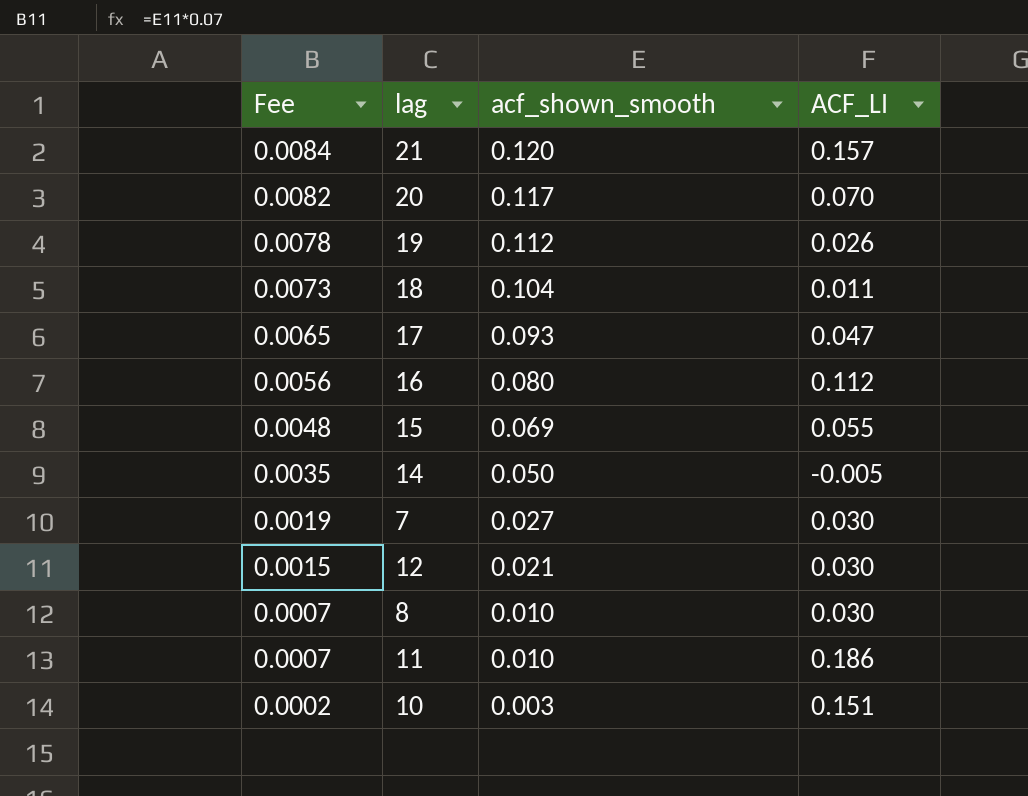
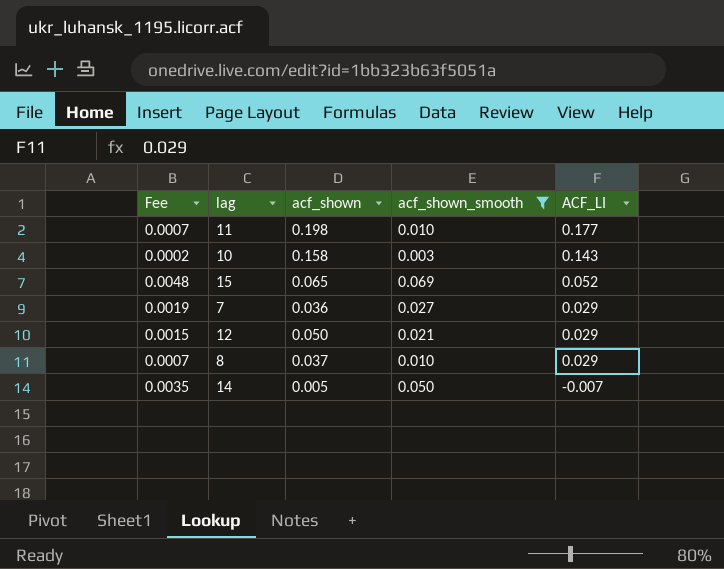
filter: none -> acf_shown_smooth <= 0.069
row order: Fee descending -> ACF_LI descending
column acf_shown | position: none -> 3
11 | ACF_LI: 0.186 -> 0.177
10 | ACF_LI: 0.151 -> 0.143
15 | ACF_LI: 0.055 -> 0.052
7 | ACF_LI: 0.030 -> 0.029
12 | ACF_LI: 0.030 -> 0.029
8 | ACF_LI: 0.030 -> 0.029
14 | ACF_LI: -0.005 -> -0.007

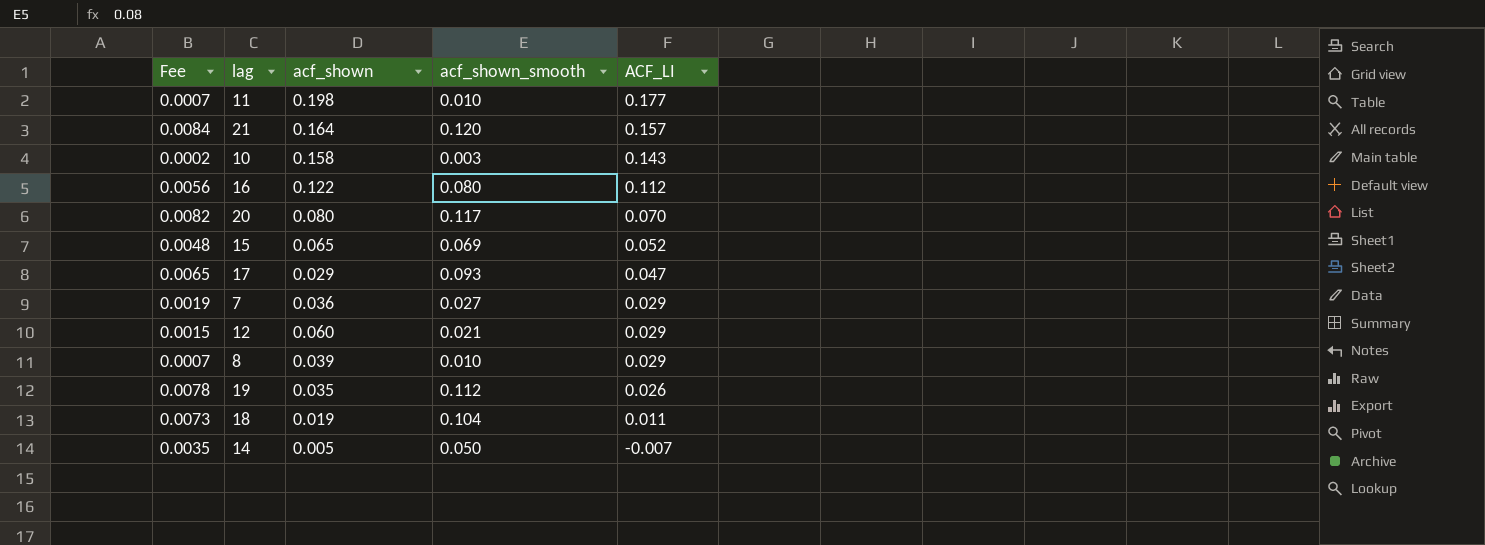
filter: acf_shown_smooth <= 0.069 -> none
12 | acf_shown: 0.050 -> 0.060
8 | acf_shown: 0.037 -> 0.039

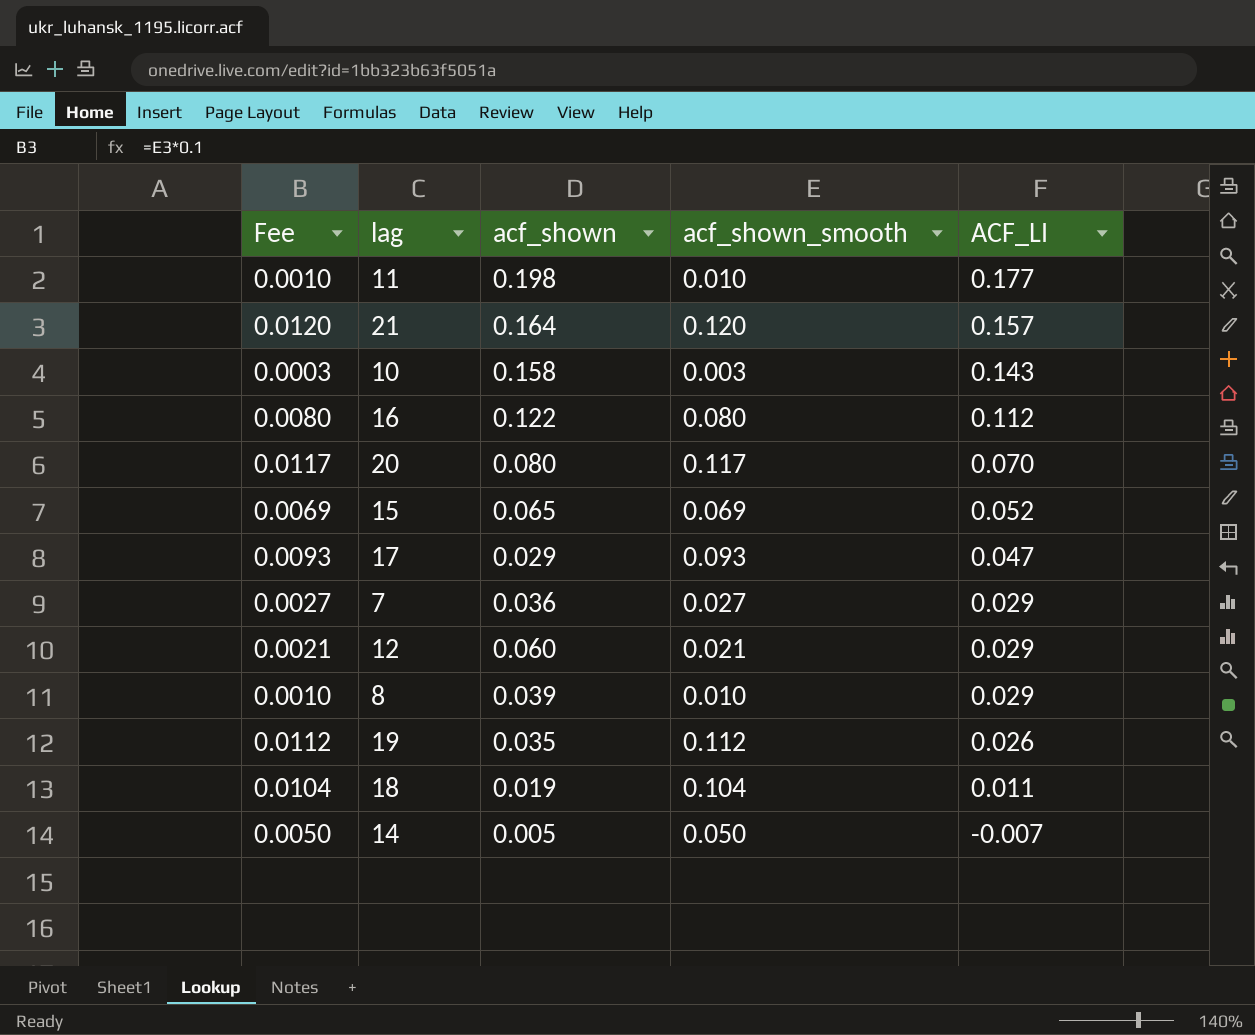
column Fee | formula: [acf_shown_smooth] * 0.07 -> [acf_shown_smooth] * 0.1

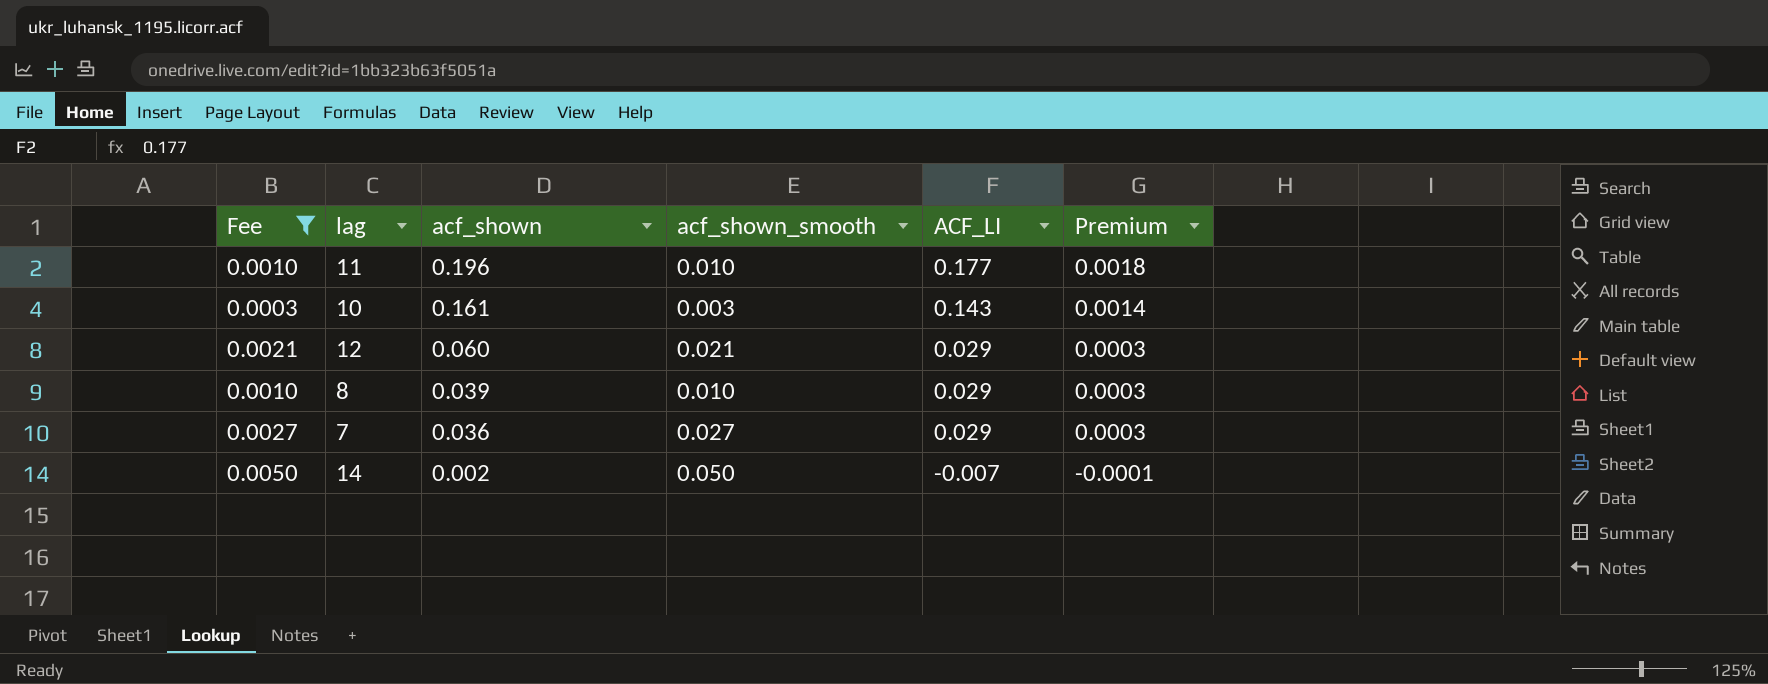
filter: none -> Fee <= 0.0050
row order: ACF_LI descending -> acf_shown descending
column Premium | formula: none -> [ACF_LI] * 0.01
11 | acf_shown: 0.198 -> 0.196
10 | acf_shown: 0.158 -> 0.161
14 | acf_shown: 0.005 -> 0.002

